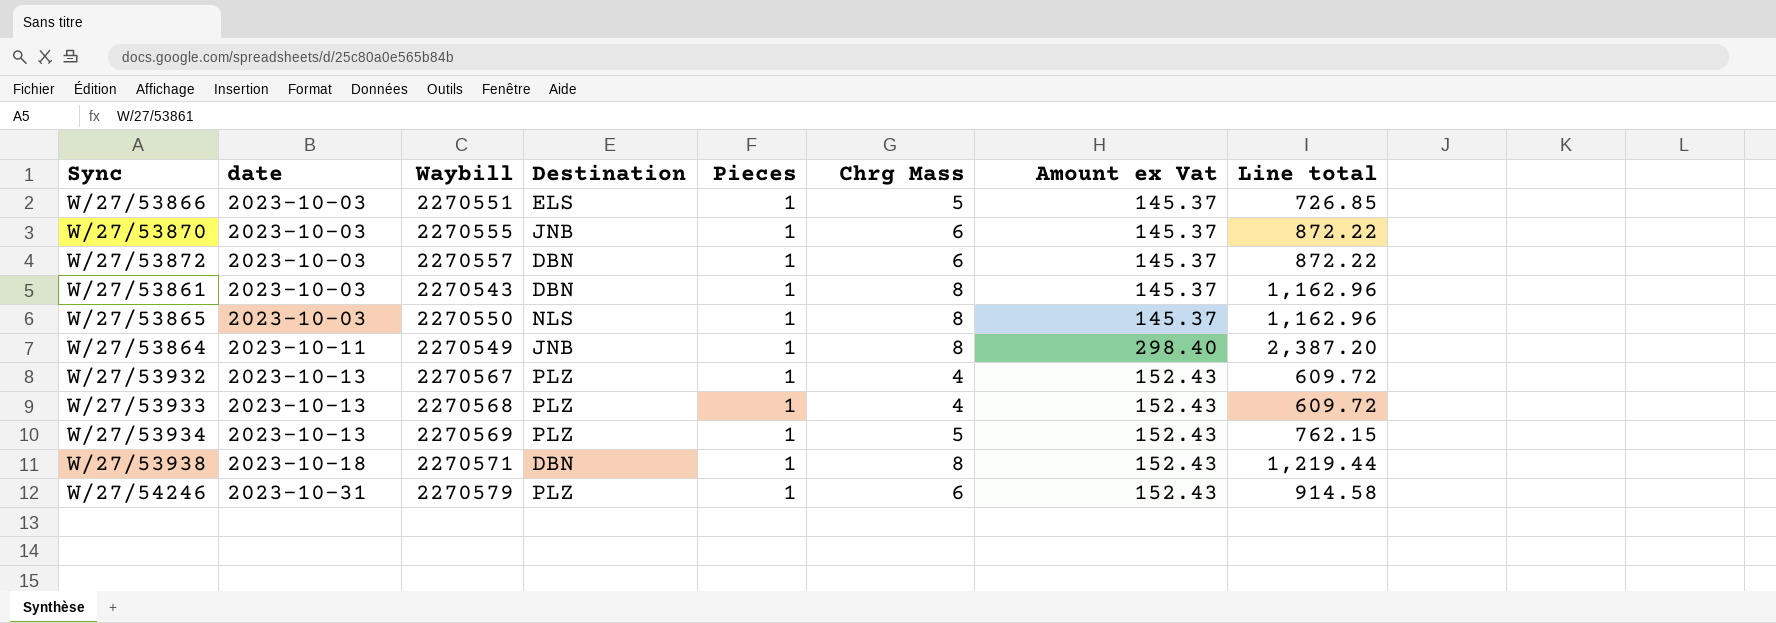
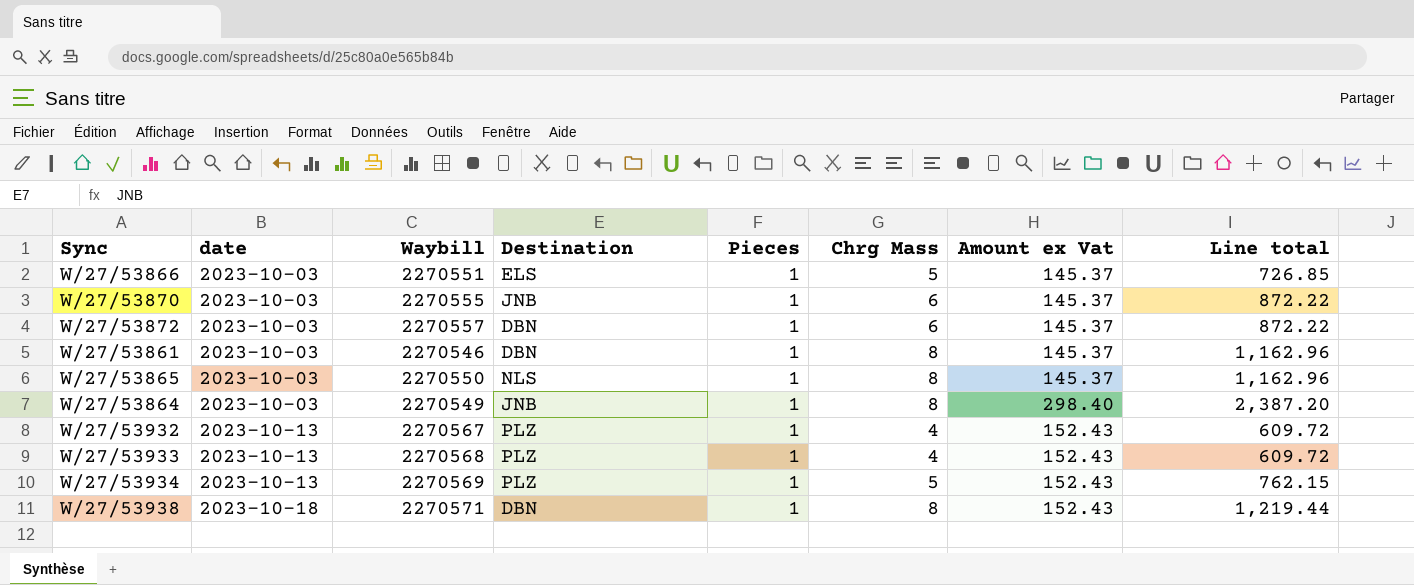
row W/27/54246: 2023-10-31 | 2270579 | PLZ | 1 | 6 | 152.43 | 914.58 -> none
W/27/53861 | Waybill: 2270543 -> 2270546
W/27/53864 | date: 2023-10-11 -> 2023-10-03

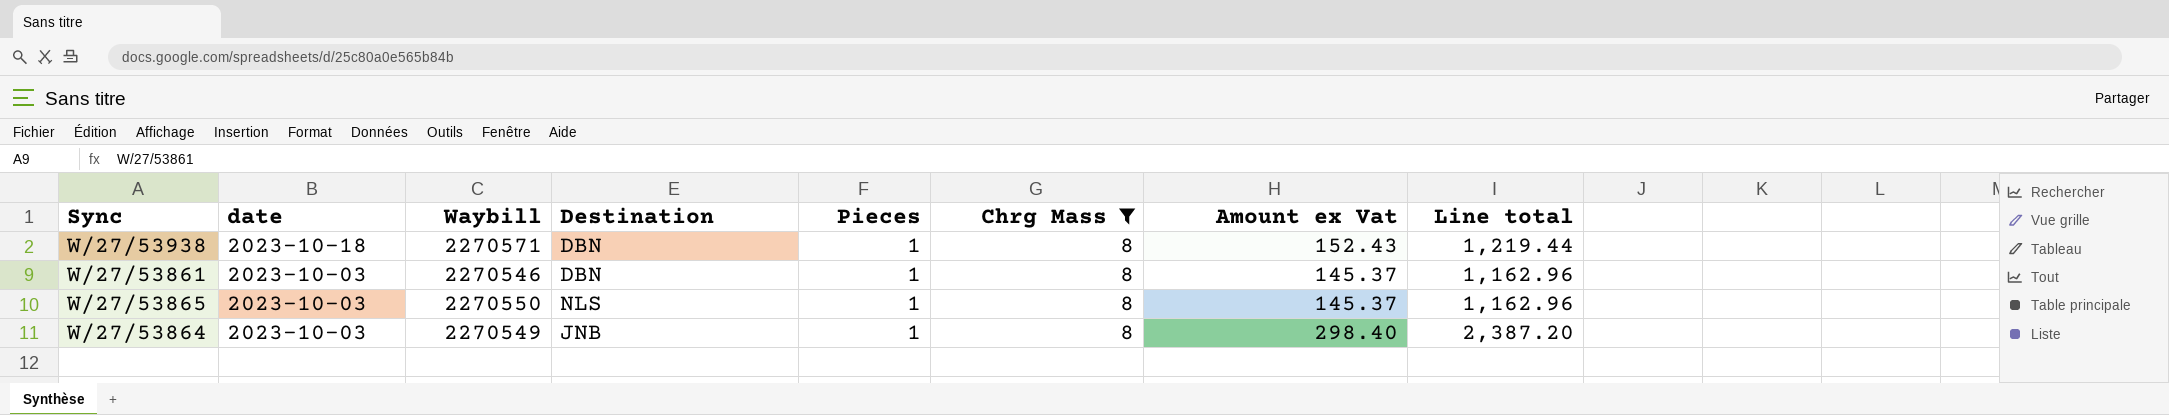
filter: none -> Chrg Mass = 8
row order: date ascending -> date descending

